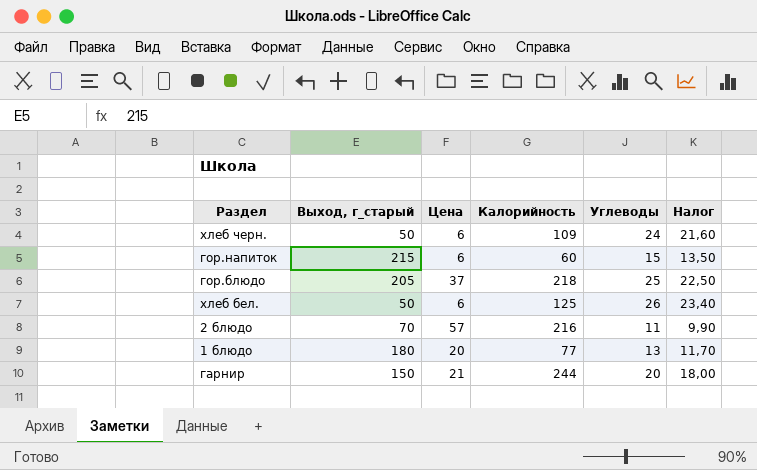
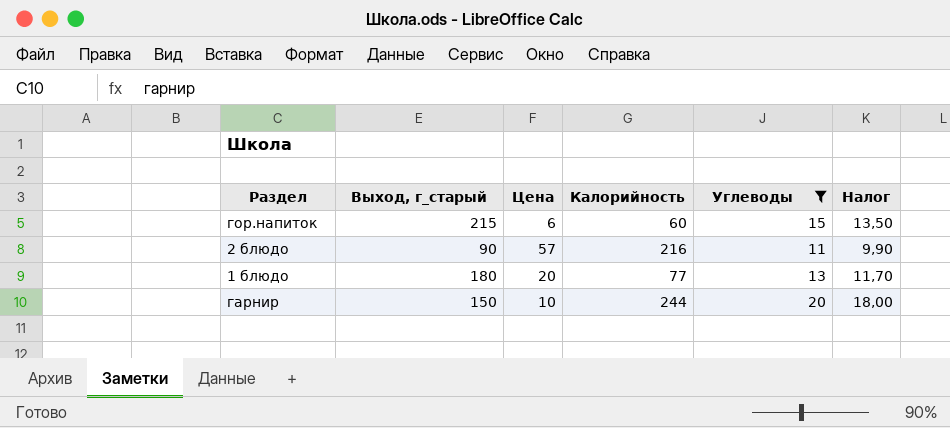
filter: none -> Углеводы <= 20
2 блюдо | Выход, г_старый: 70 -> 90
гарнир | Цена: 21 -> 10

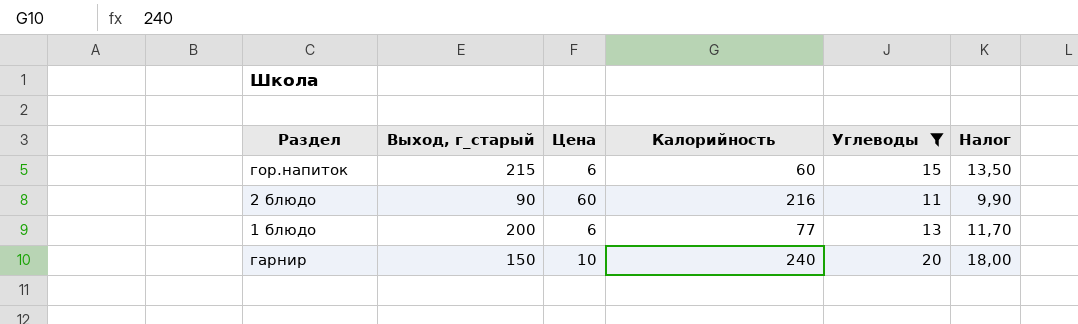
2 блюдо | Цена: 57 -> 60
1 блюдо | Выход, г_старый: 180 -> 200
1 блюдо | Цена: 20 -> 6
гарнир | Калорийность: 244 -> 240

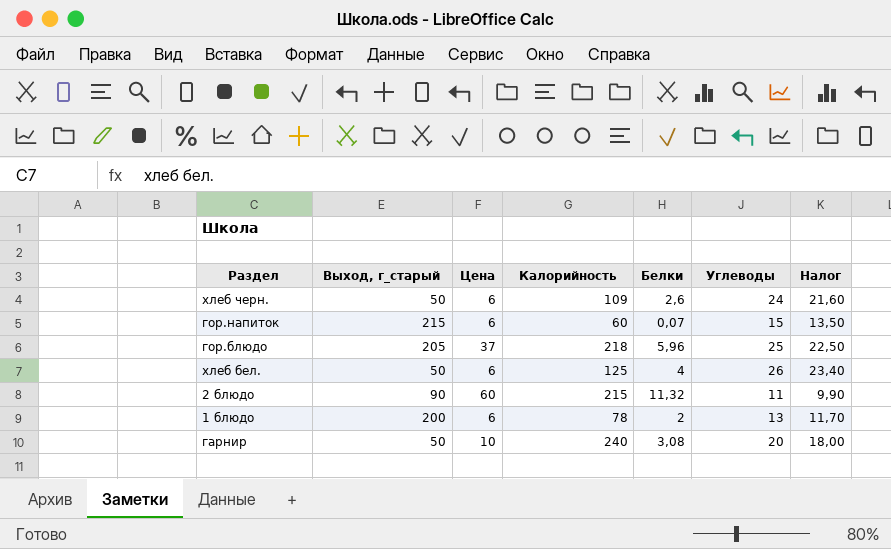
filter: Углеводы <= 20 -> none
column Белки | position: none -> 5
2 блюдо | Калорийность: 216 -> 215
1 блюдо | Калорийность: 77 -> 78
гарнир | Выход, г_старый: 150 -> 50

